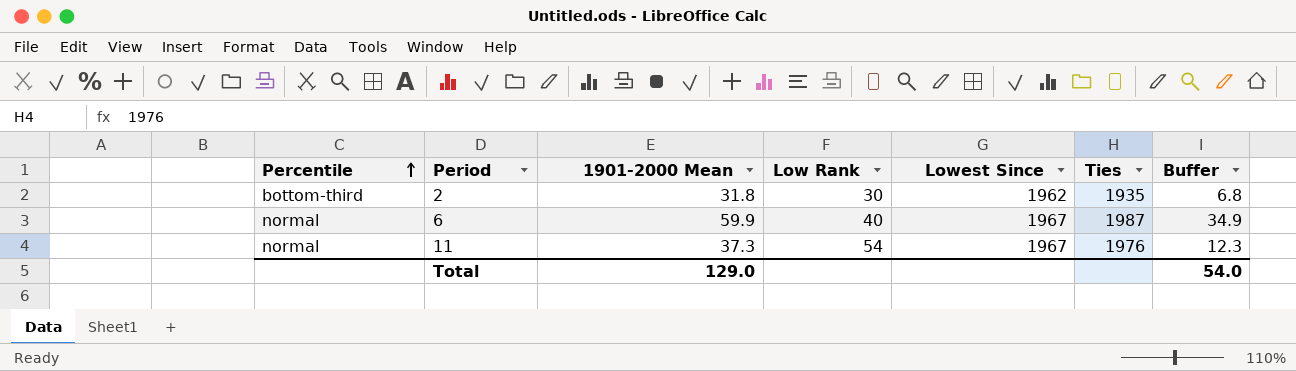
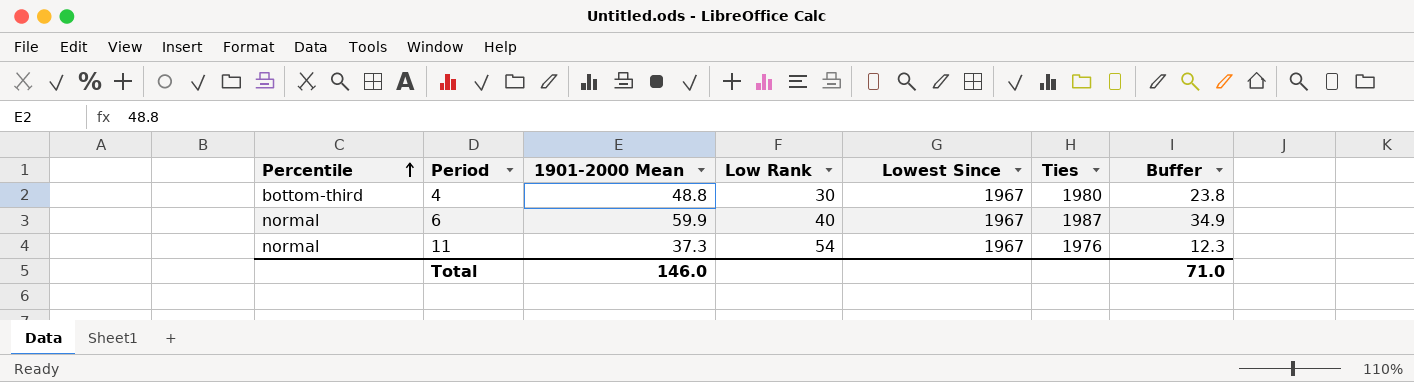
row 2: bottom-third | 31.8 | 30 | 1962 | 1935 | 6.8 -> none
row 4: none -> bottom-third | 48.8 | 30 | 1967 | 1980 | 23.8
Total | 1901-2000 Mean: 129.0 -> 146.0
Total | Buffer: 54.0 -> 71.0

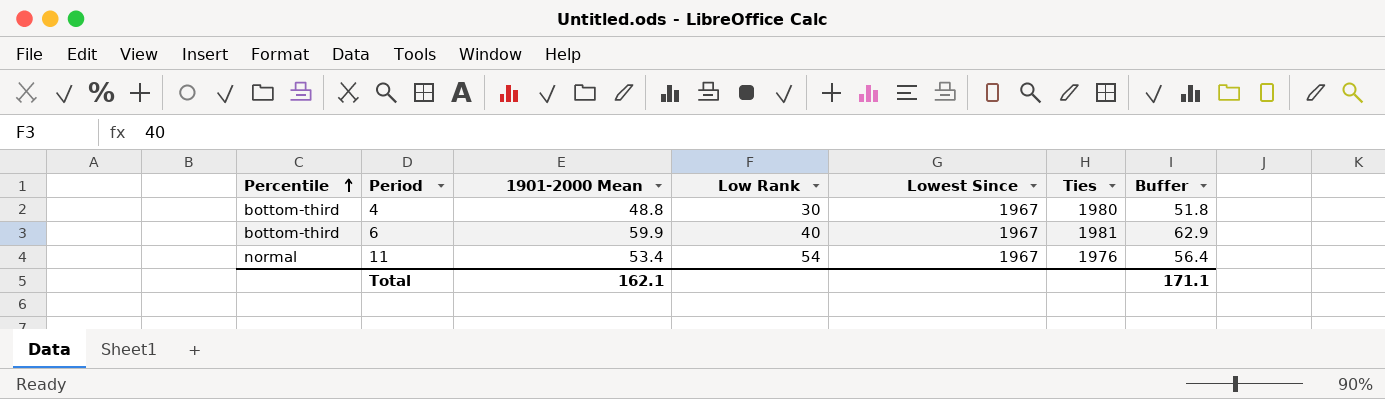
column Buffer | formula: [1901-2000 Mean] - 25 -> [1901-2000 Mean] + 3
6 | Percentile: normal -> bottom-third
6 | Ties: 1987 -> 1981
11 | 1901-2000 Mean: 37.3 -> 53.4
Total | 1901-2000 Mean: 146.0 -> 162.1
Total | Buffer: 71.0 -> 171.1

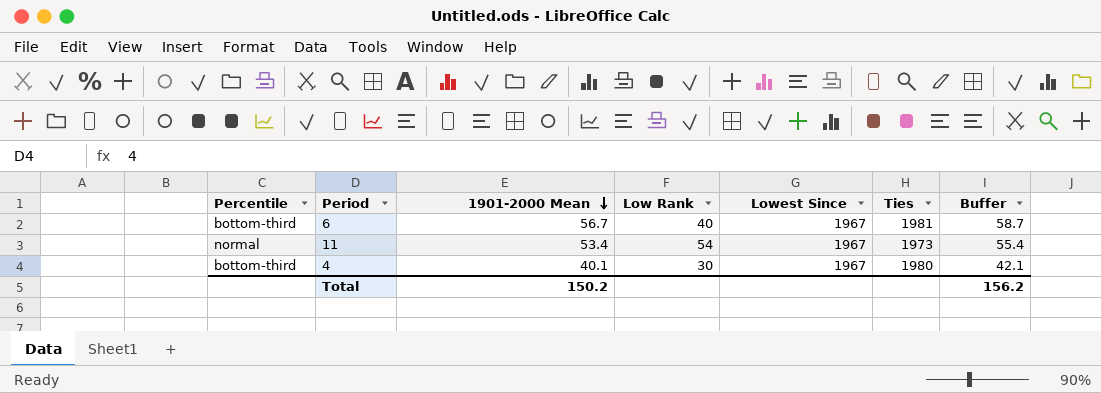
row order: Percentile ascending -> 1901-2000 Mean descending
column Buffer | formula: [1901-2000 Mean] + 3 -> [1901-2000 Mean] + 2
6 | 1901-2000 Mean: 59.9 -> 56.7
11 | Ties: 1976 -> 1973
4 | 1901-2000 Mean: 48.8 -> 40.1
Total | 1901-2000 Mean: 162.1 -> 150.2
Total | Buffer: 171.1 -> 156.2

